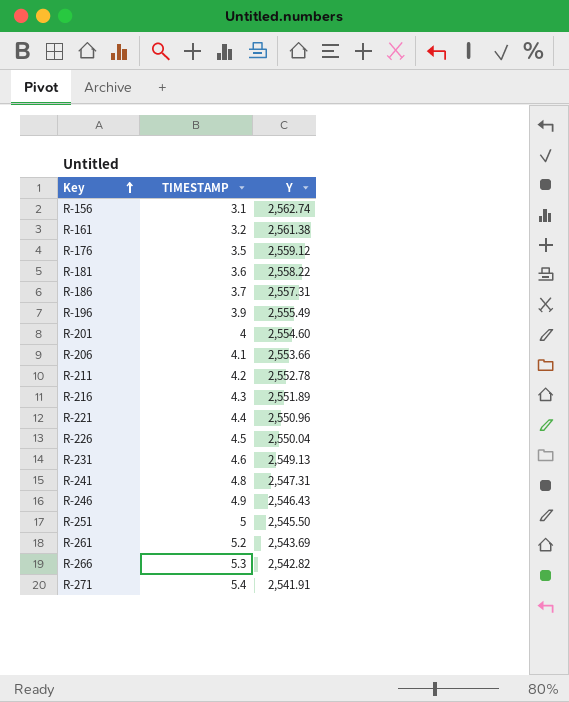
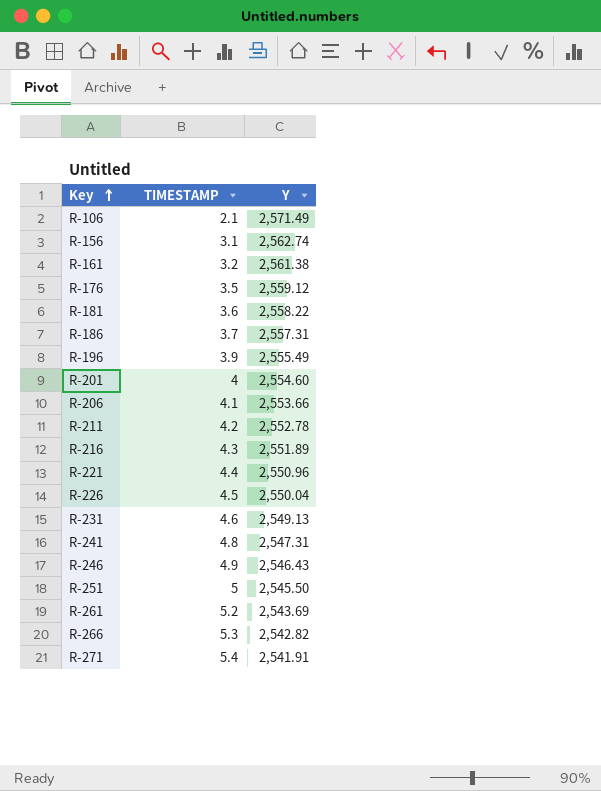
row R-106: none -> 2.1 | 2,571.49

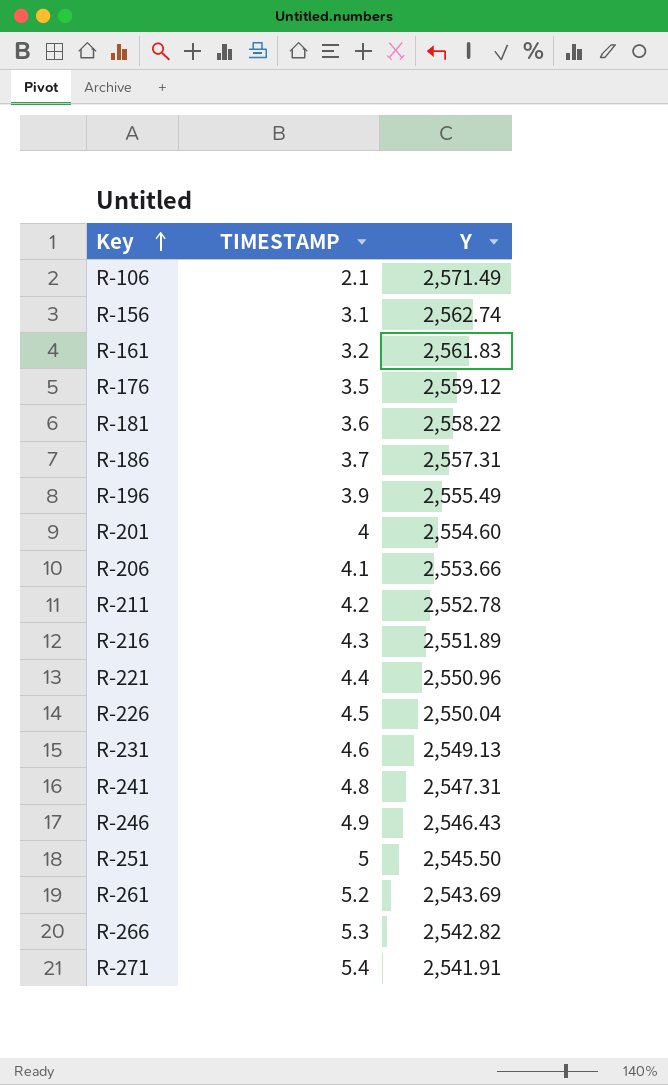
R-161 | Y: 2,561.38 -> 2,561.83

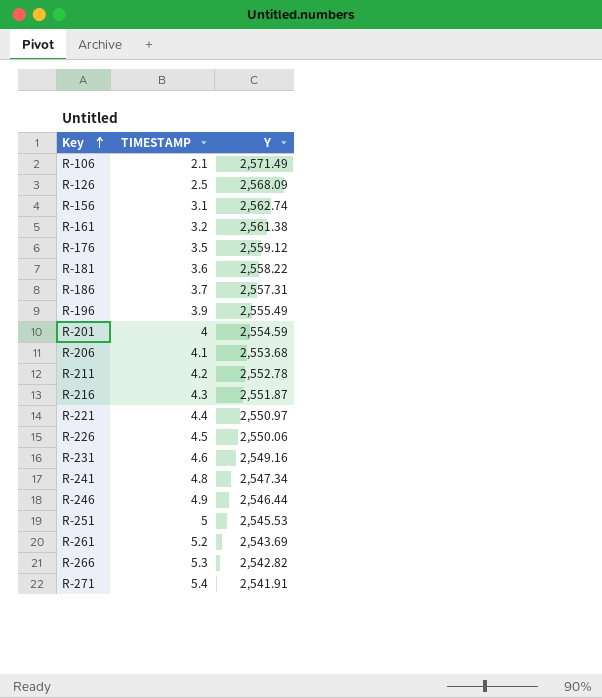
row R-126: none -> 2.5 | 2,568.09
R-161 | Y: 2,561.83 -> 2,561.38
R-201 | Y: 2,554.60 -> 2,554.59
R-206 | Y: 2,553.66 -> 2,553.68
R-216 | Y: 2,551.89 -> 2,551.87
R-221 | Y: 2,550.96 -> 2,550.97
R-226 | Y: 2,550.04 -> 2,550.06
R-231 | Y: 2,549.13 -> 2,549.16
R-241 | Y: 2,547.31 -> 2,547.34
R-246 | Y: 2,546.43 -> 2,546.44
R-251 | Y: 2,545.50 -> 2,545.53

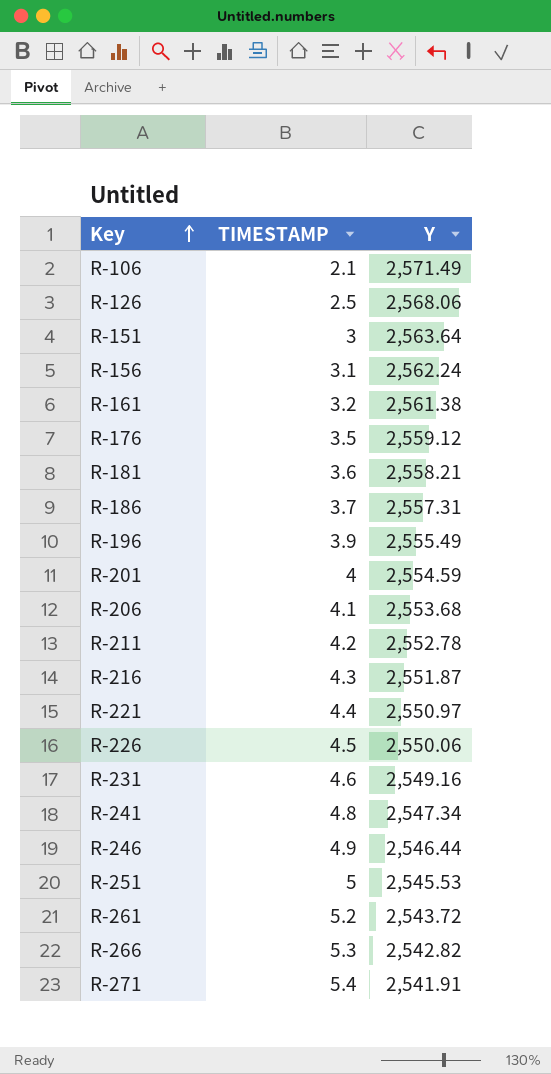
R-126 | Y: 2,568.09 -> 2,568.06
row R-151: none -> 3 | 2,563.64
R-156 | Y: 2,562.74 -> 2,562.24
R-181 | Y: 2,558.22 -> 2,558.21
R-261 | Y: 2,543.69 -> 2,543.72

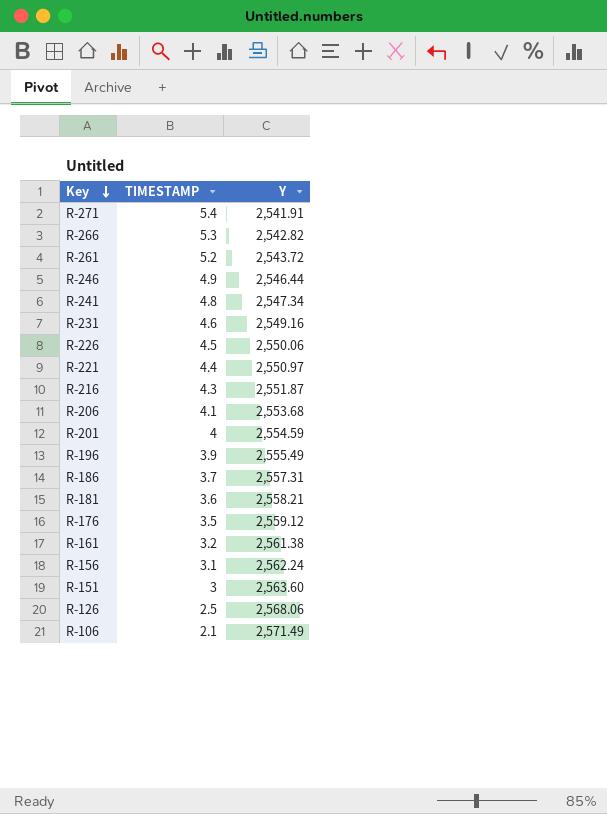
row order: Key ascending -> Key descending
row R-211: 4.2 | 2,552.78 -> none
row R-251: 5 | 2,545.53 -> none
R-151 | Y: 2,563.64 -> 2,563.60

